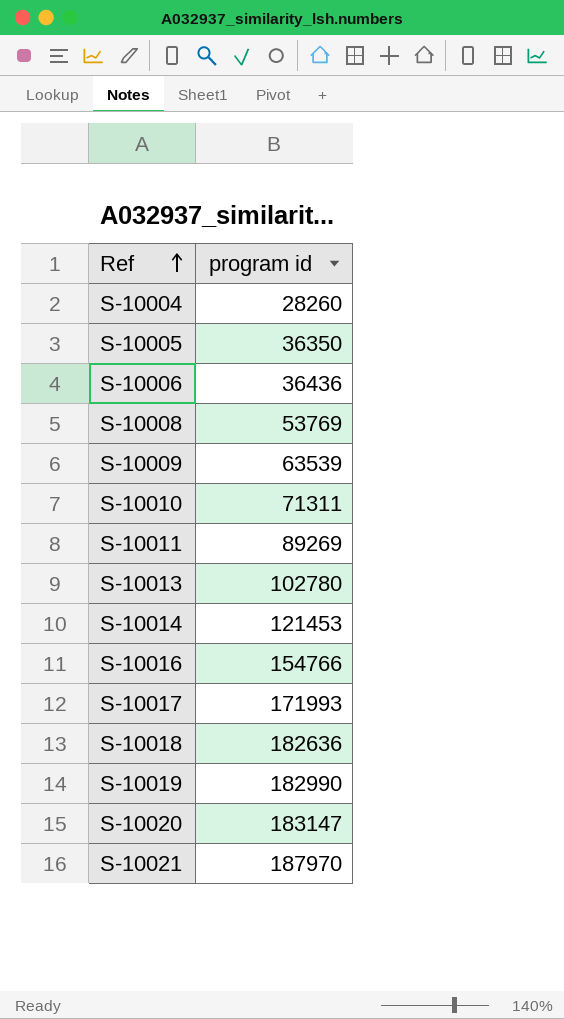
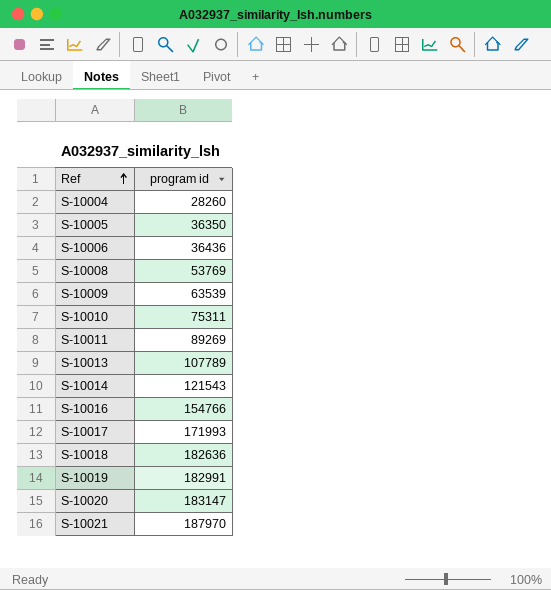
S-10010 | program id: 71311 -> 75311
S-10013 | program id: 102780 -> 107789
S-10014 | program id: 121453 -> 121543
S-10019 | program id: 182990 -> 182991

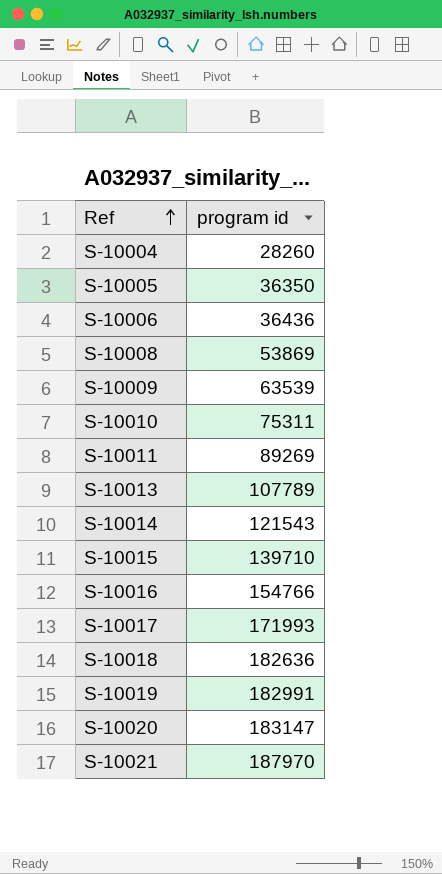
S-10008 | program id: 53769 -> 53869
row S-10015: none -> 139710

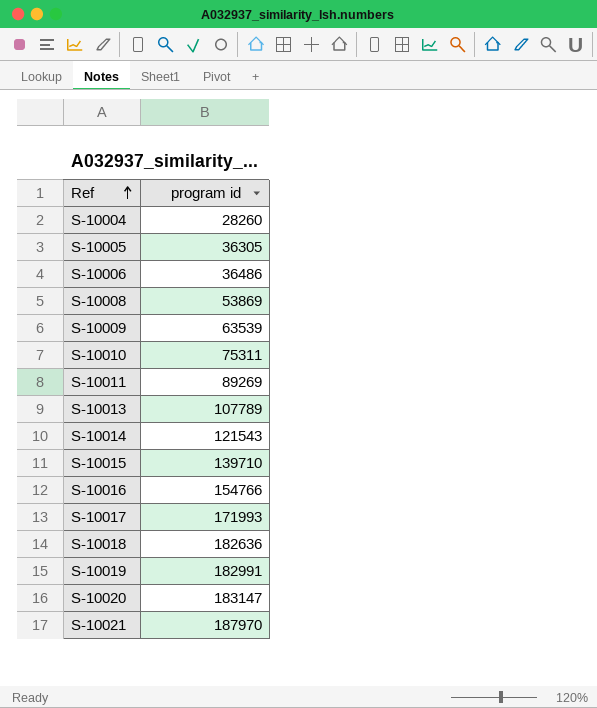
S-10005 | program id: 36350 -> 36305
S-10006 | program id: 36436 -> 36486

